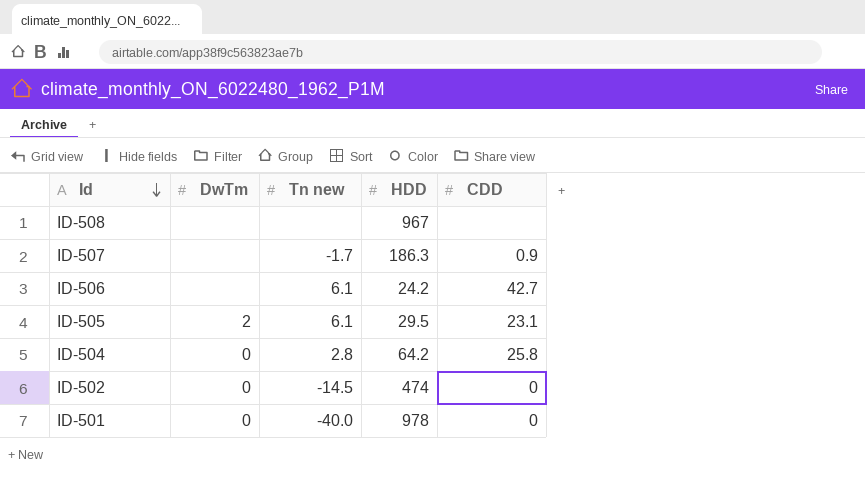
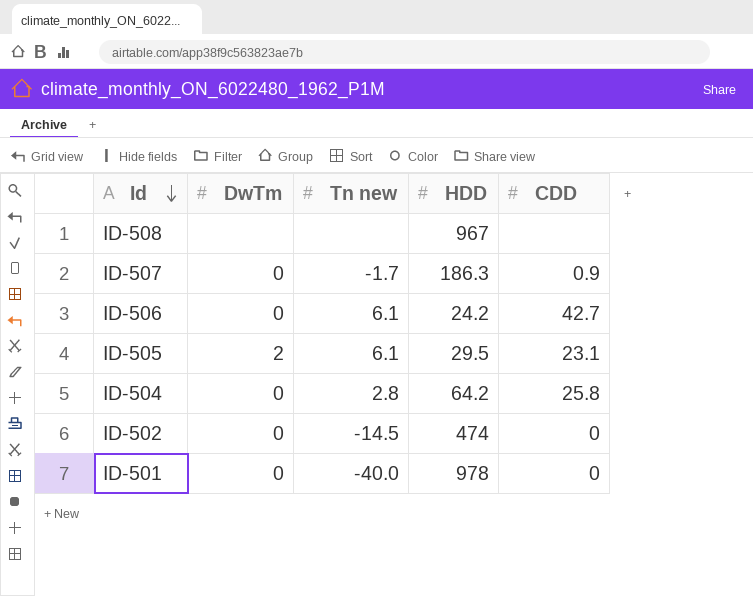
ID-507 | DwTm: none -> 0
ID-506 | DwTm: none -> 0

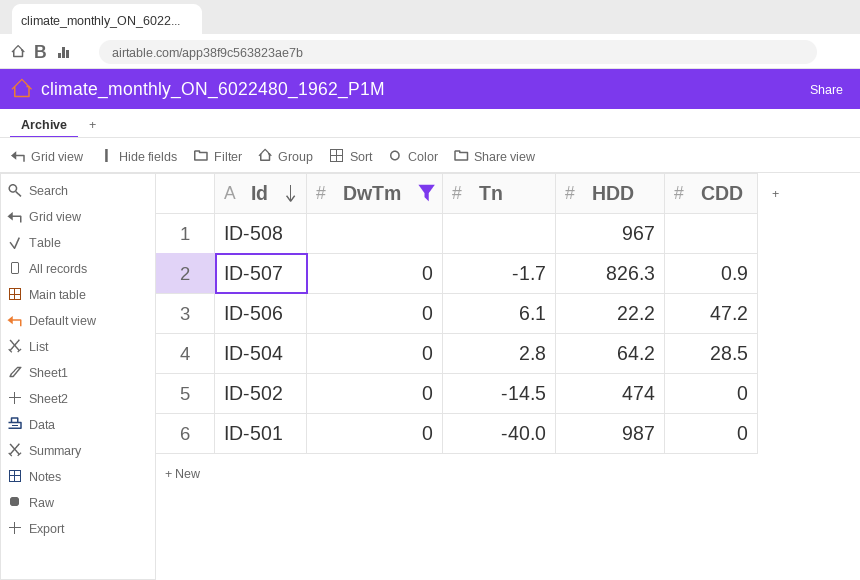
filter: none -> DwTm != 2
column name: Tn new -> Tn
ID-507 | HDD: 186.3 -> 826.3
ID-506 | HDD: 24.2 -> 22.2
ID-506 | CDD: 42.7 -> 47.2
ID-504 | CDD: 25.8 -> 28.5
ID-501 | HDD: 978 -> 987

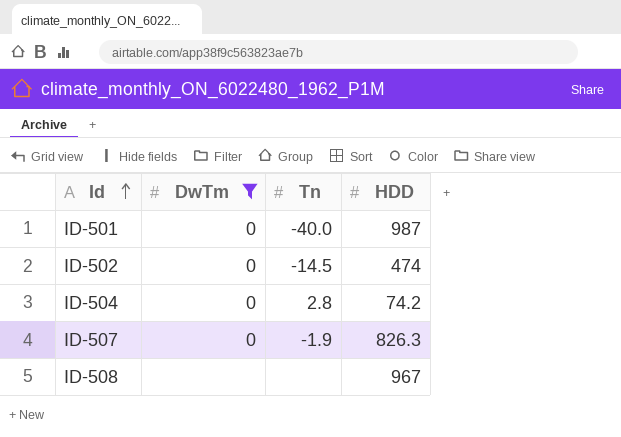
row order: Id descending -> Id ascending
column CDD | position: 5 -> none
row ID-506: 0 | 6.1 | 22.2 | 47.2 -> none
ID-504 | HDD: 64.2 -> 74.2
ID-507 | Tn: -1.7 -> -1.9

